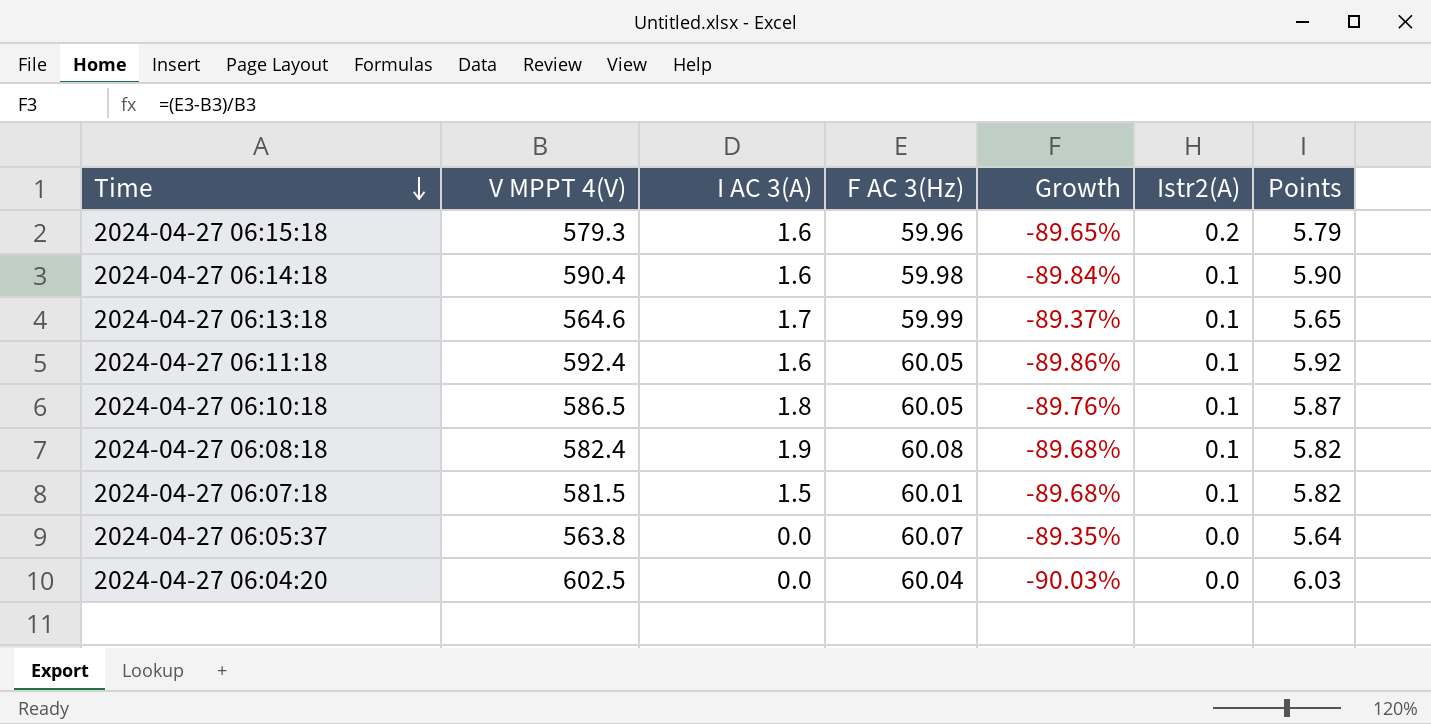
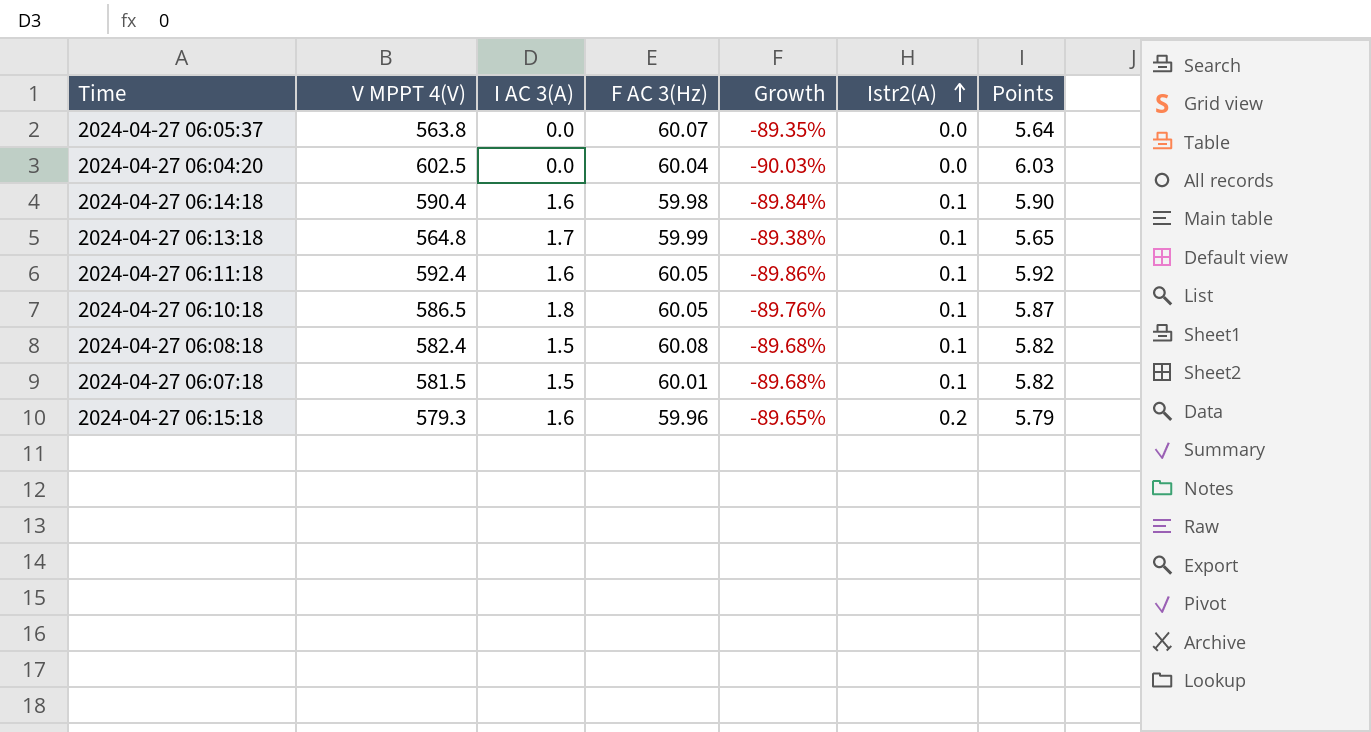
row order: Time descending -> Istr2(A) ascending
2024-04-27 06:13:18 | V MPPT 4(V): 564.6 -> 564.8
2024-04-27 06:13:18 | Growth: -89.37% -> -89.38%
2024-04-27 06:08:18 | I AC 3(A): 1.9 -> 1.5

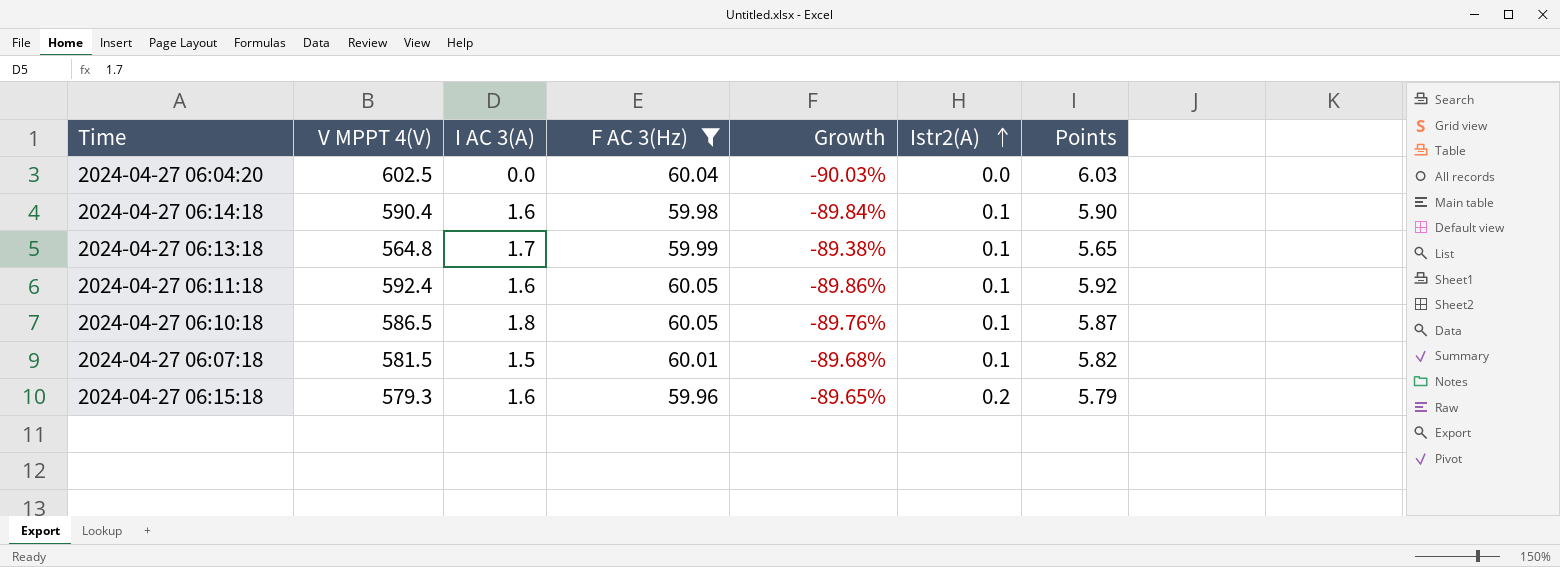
filter: none -> F AC 3(Hz) <= 60.05

